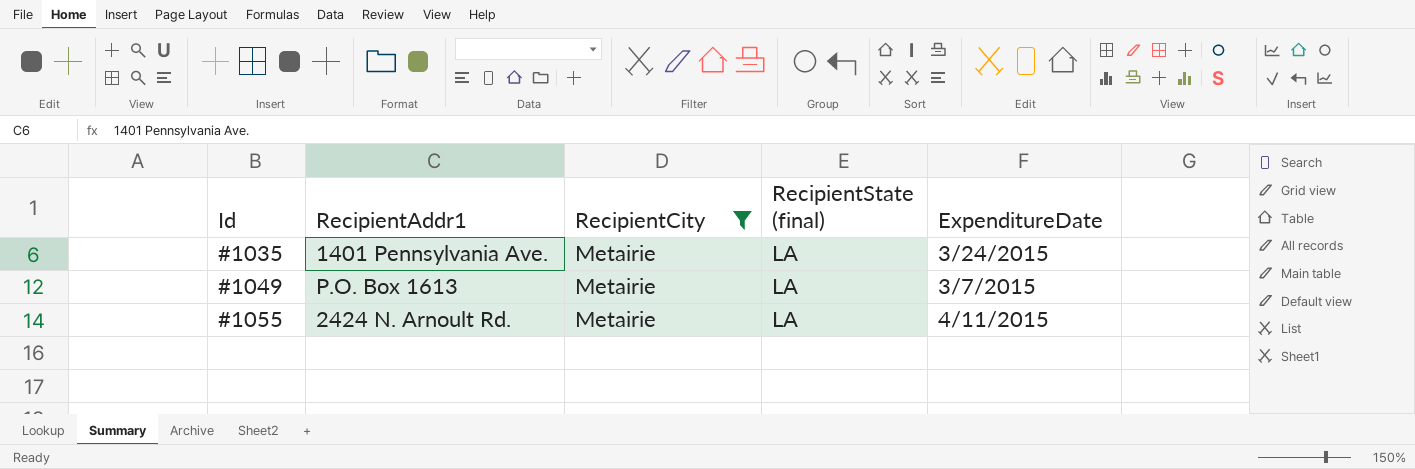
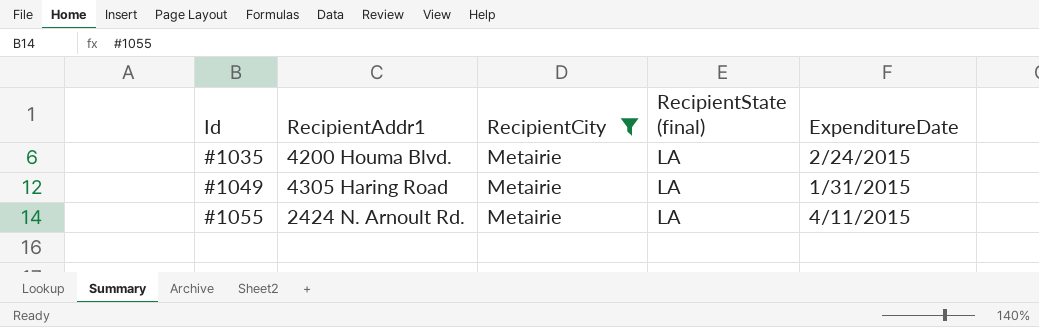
#1035 | RecipientAddr1: 1401 Pennsylvania Ave. -> 4200 Houma Blvd.
#1035 | ExpenditureDate: 3/24/2015 -> 2/24/2015
#1049 | RecipientAddr1: P.O. Box 1613 -> 4305 Haring Road
#1049 | ExpenditureDate: 3/7/2015 -> 1/31/2015

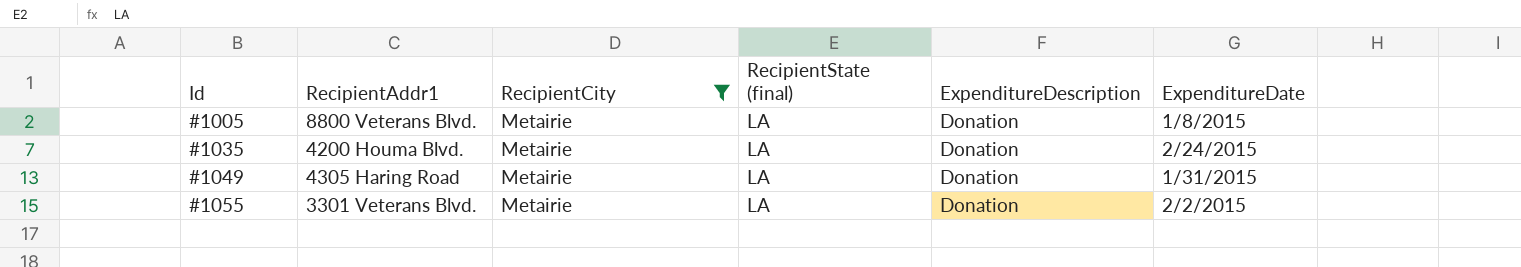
column ExpenditureDescription | position: none -> 5
row #1005: none -> 8800 Veterans Blvd. | Metairie | LA | Donation | 1/8/2015
#1055 | RecipientAddr1: 2424 N. Arnoult Rd. -> 3301 Veterans Blvd.
#1055 | ExpenditureDate: 4/11/2015 -> 2/2/2015

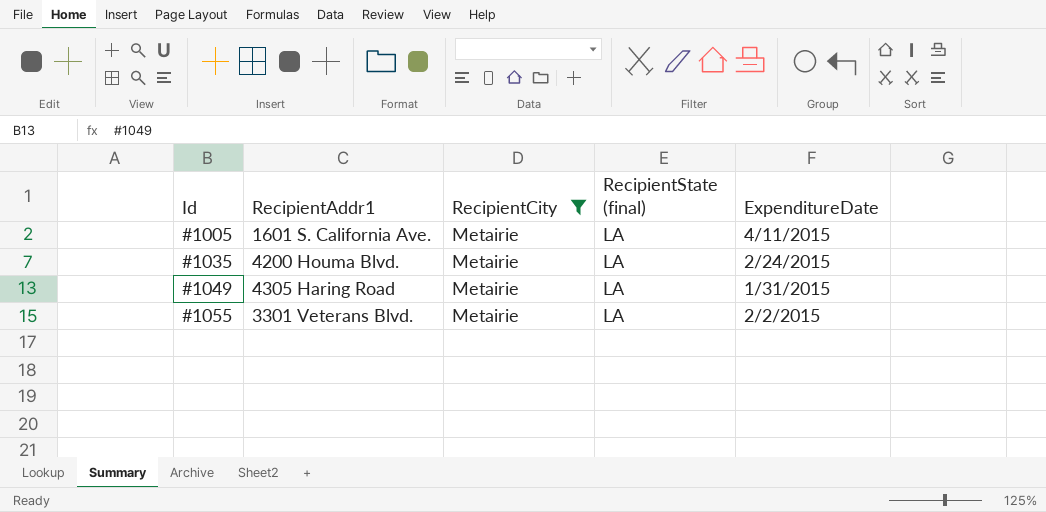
column ExpenditureDescription | position: 5 -> none
#1005 | RecipientAddr1: 8800 Veterans Blvd. -> 1601 S. California Ave.
#1005 | ExpenditureDate: 1/8/2015 -> 4/11/2015

